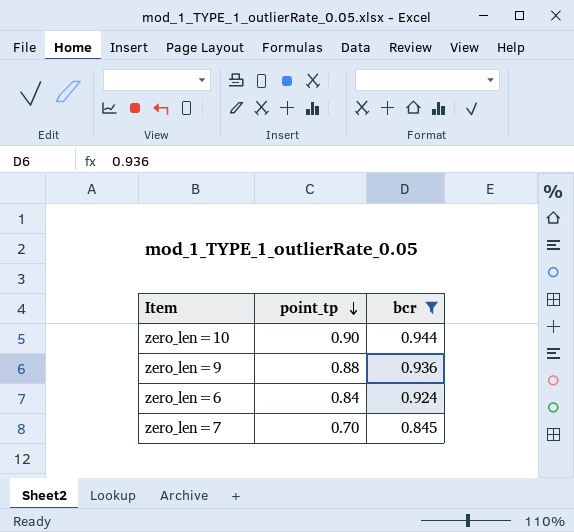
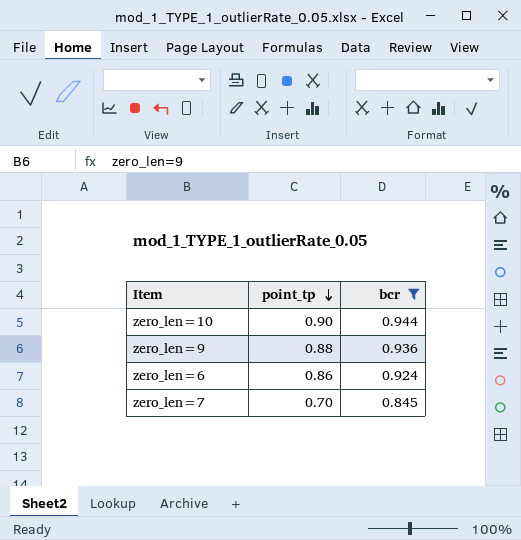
zero_len=6 | point_tp: 0.84 -> 0.86

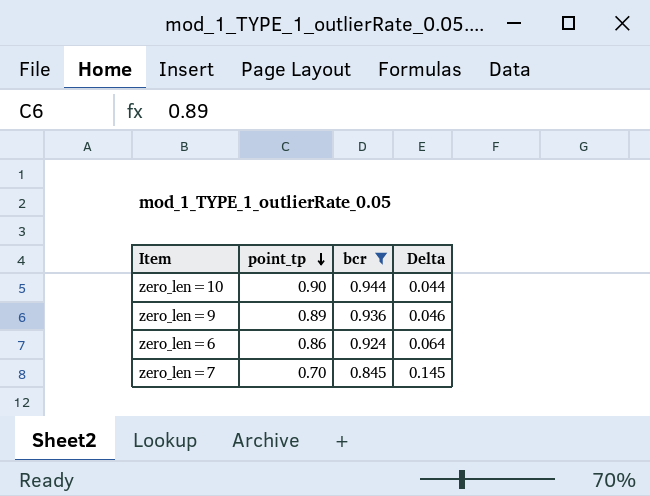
column Delta | formula: none -> [bcr] - [point_tp]
zero_len=9 | point_tp: 0.88 -> 0.89

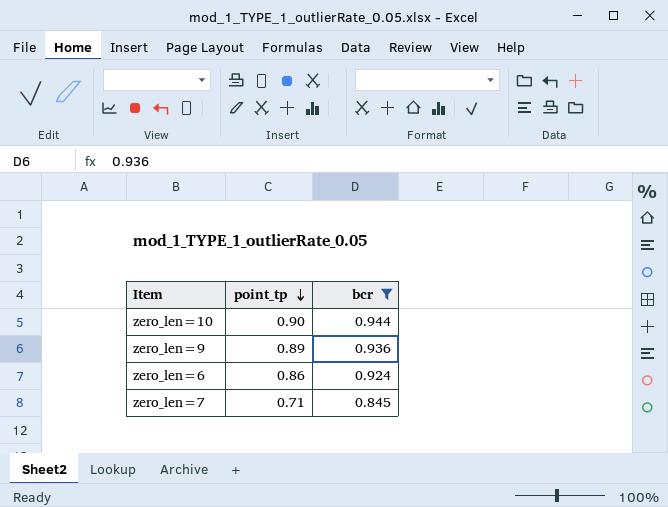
column Delta | formula: [bcr] - [point_tp] -> none
zero_len=7 | point_tp: 0.70 -> 0.71

